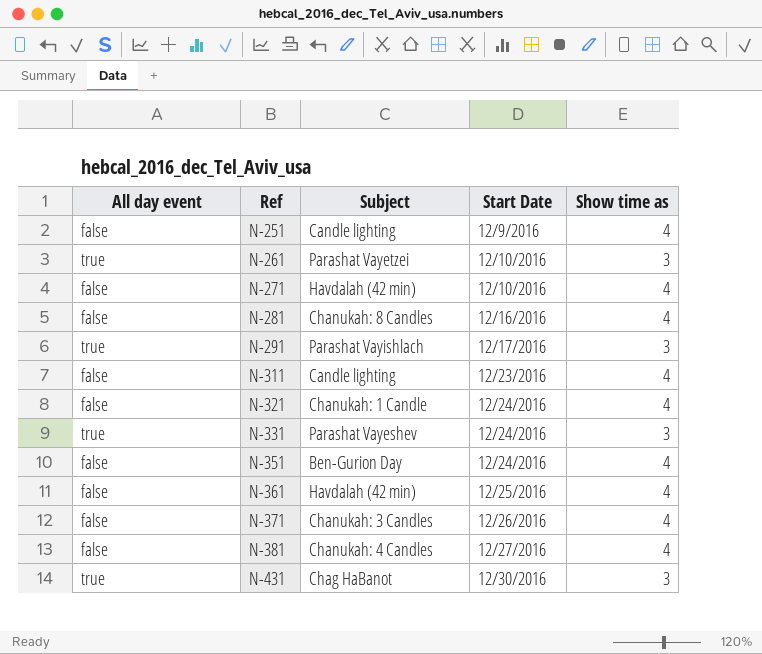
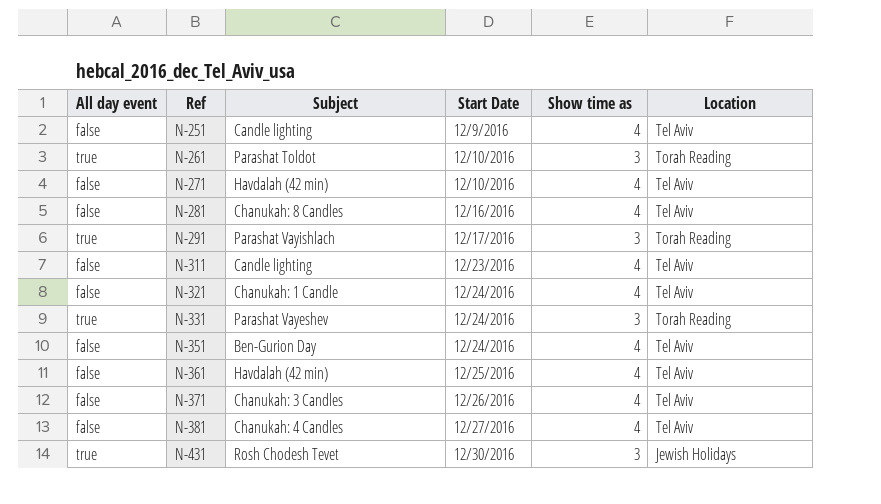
column Location | position: none -> 6
N-261 | Subject: Parashat Vayetzei -> Parashat Toldot
N-431 | Subject: Chag HaBanot -> Rosh Chodesh Tevet

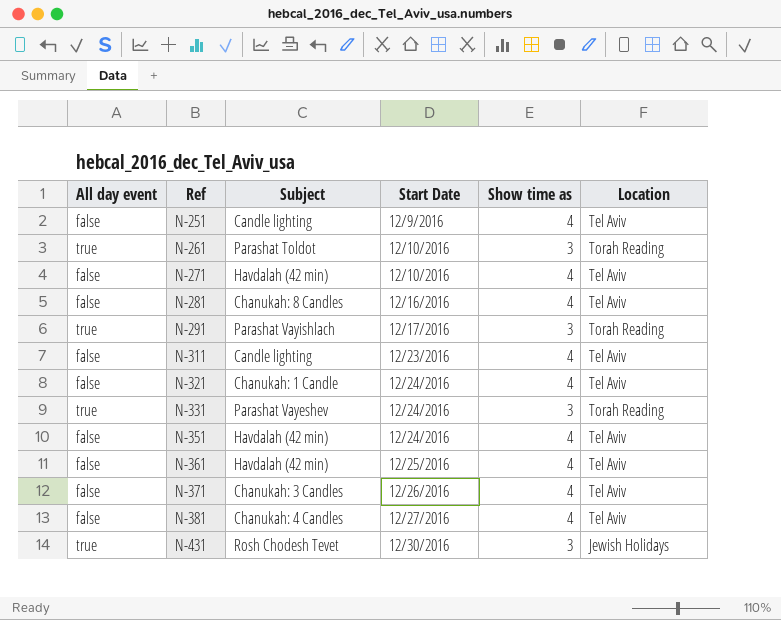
N-351 | Subject: Ben-Gurion Day -> Havdalah (42 min)

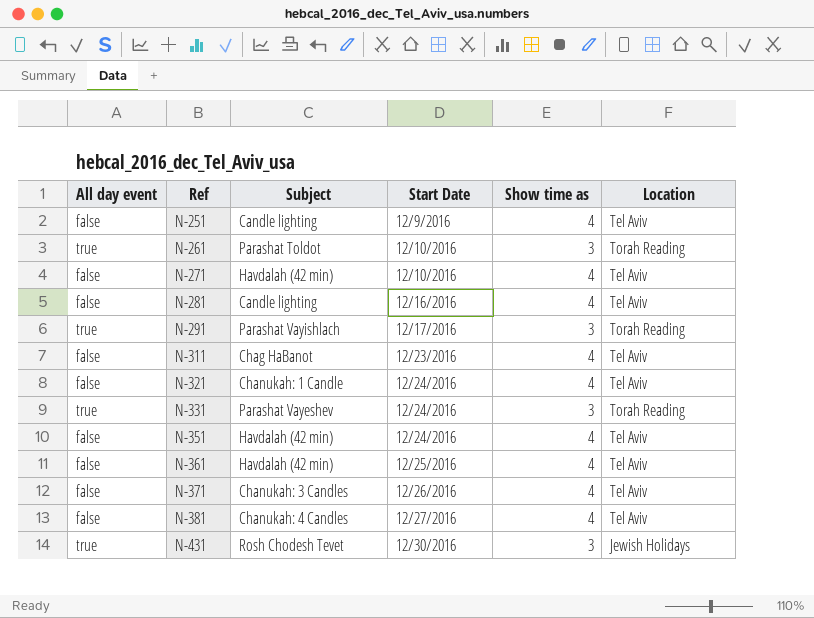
N-281 | Subject: Chanukah: 8 Candles -> Candle lighting
N-311 | Subject: Candle lighting -> Chag HaBanot

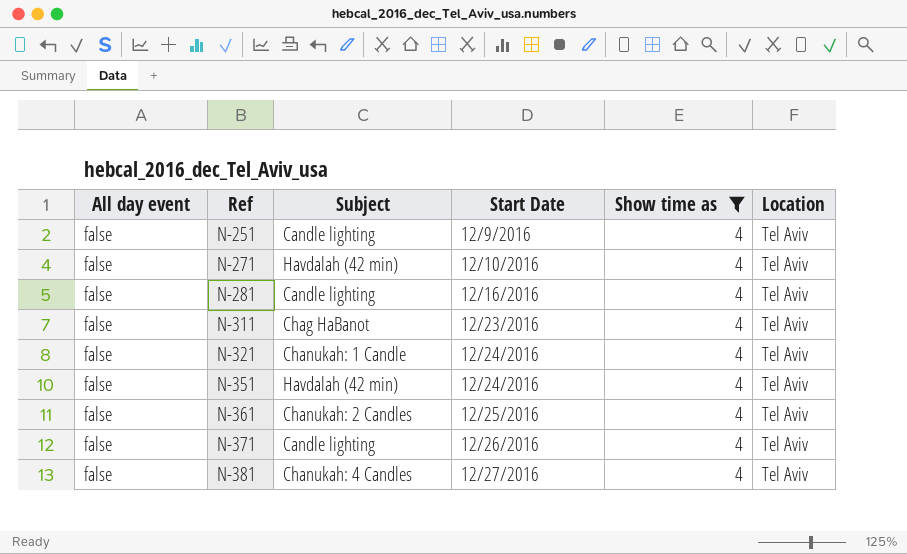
filter: none -> Show time as = 4
N-361 | Subject: Havdalah (42 min) -> Chanukah: 2 Candles
N-371 | Subject: Chanukah: 3 Candles -> Candle lighting

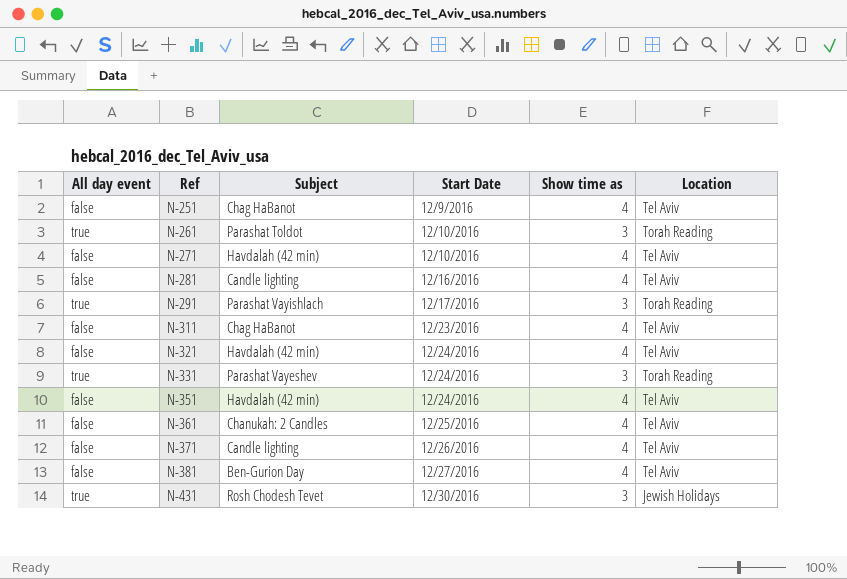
filter: Show time as = 4 -> none
N-251 | Subject: Candle lighting -> Chag HaBanot
N-321 | Subject: Chanukah: 1 Candle -> Havdalah (42 min)
N-381 | Subject: Chanukah: 4 Candles -> Ben-Gurion Day

